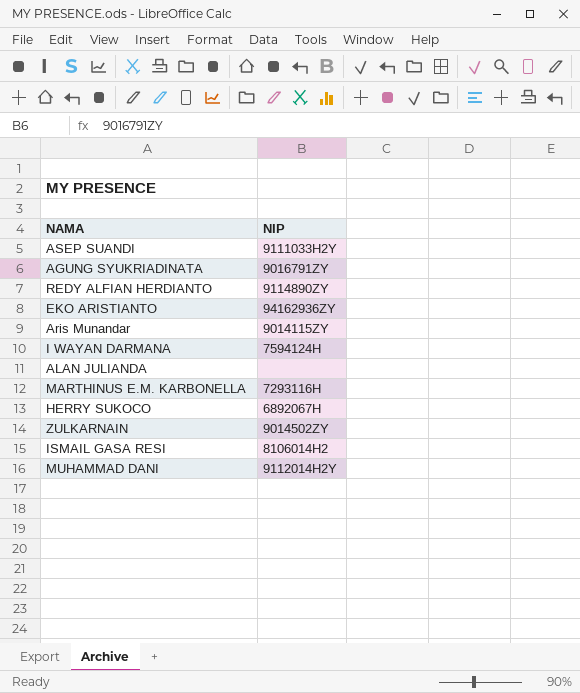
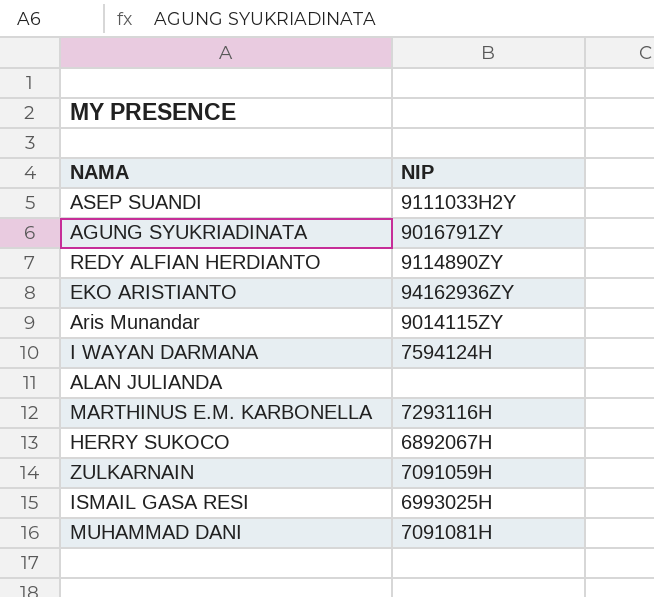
ZULKARNAIN | NIP: 9014502ZY -> 7091059H
ISMAIL GASA RESI | NIP: 8106014H2 -> 6993025H
MUHAMMAD DANI | NIP: 9112014H2Y -> 7091081H

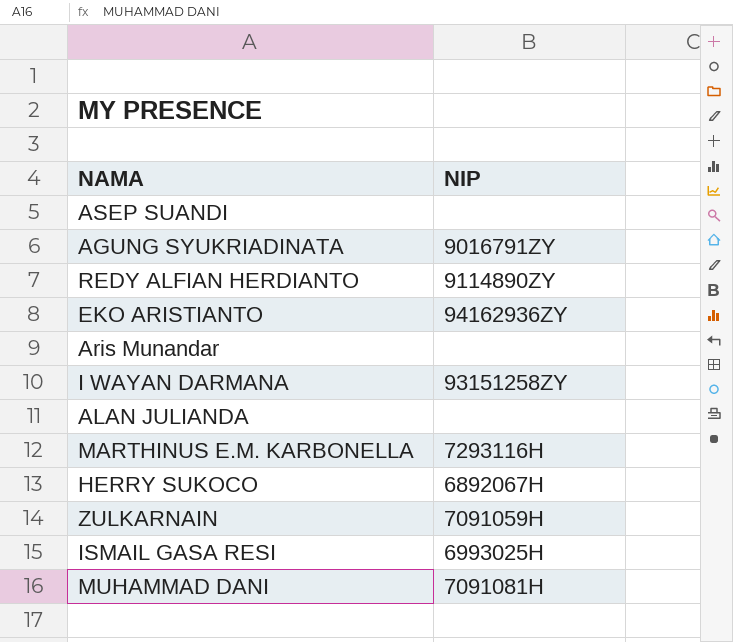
ASEP SUANDI | NIP: 9111033H2Y -> none
Aris Munandar | NIP: 9014115ZY -> none
I WAYAN DARMANA | NIP: 7594124H -> 93151258ZY

